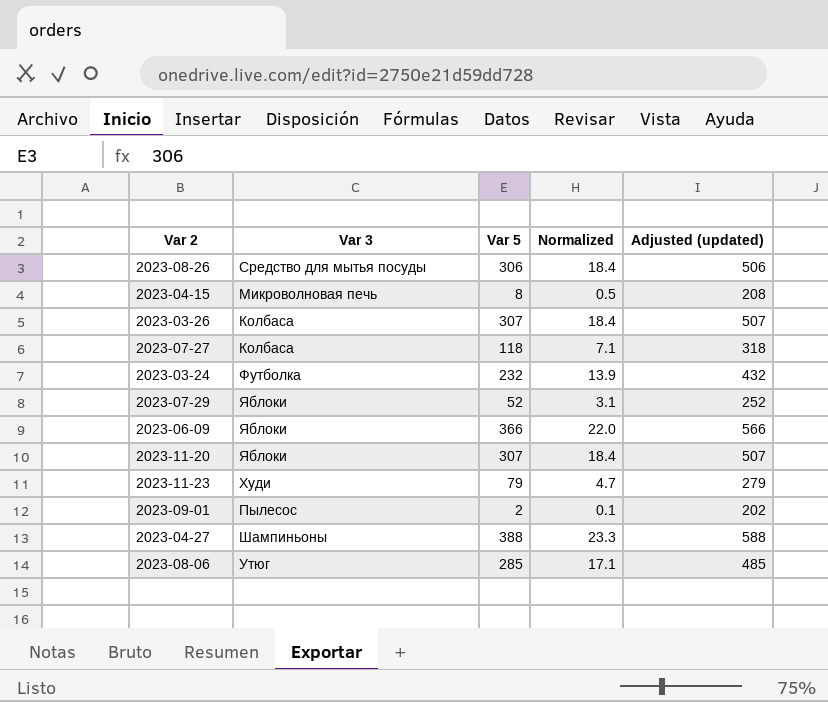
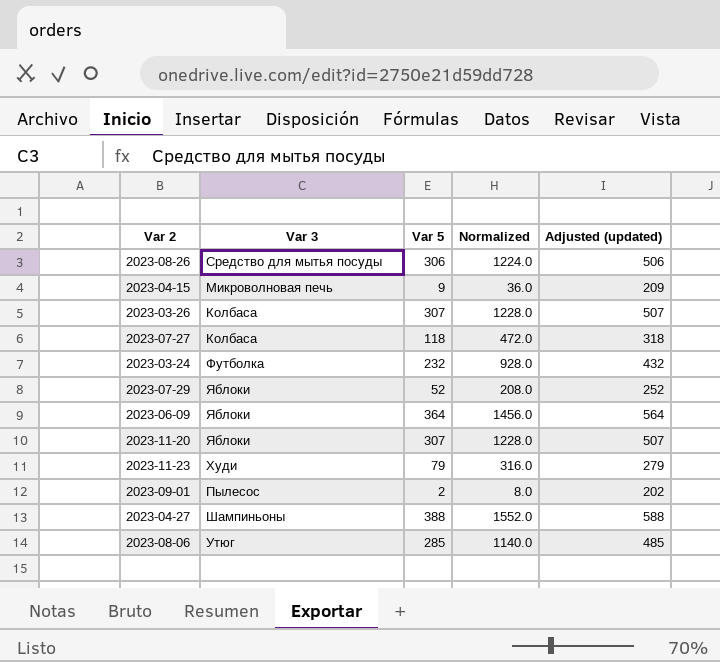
column Normalized | formula: [Var 5] * 0.06 -> [Var 5] * 4
2023-04-15 | Var 5: 8 -> 9
2023-04-15 | Adjusted (updated): 208 -> 209
2023-06-09 | Var 5: 366 -> 364
2023-06-09 | Adjusted (updated): 566 -> 564

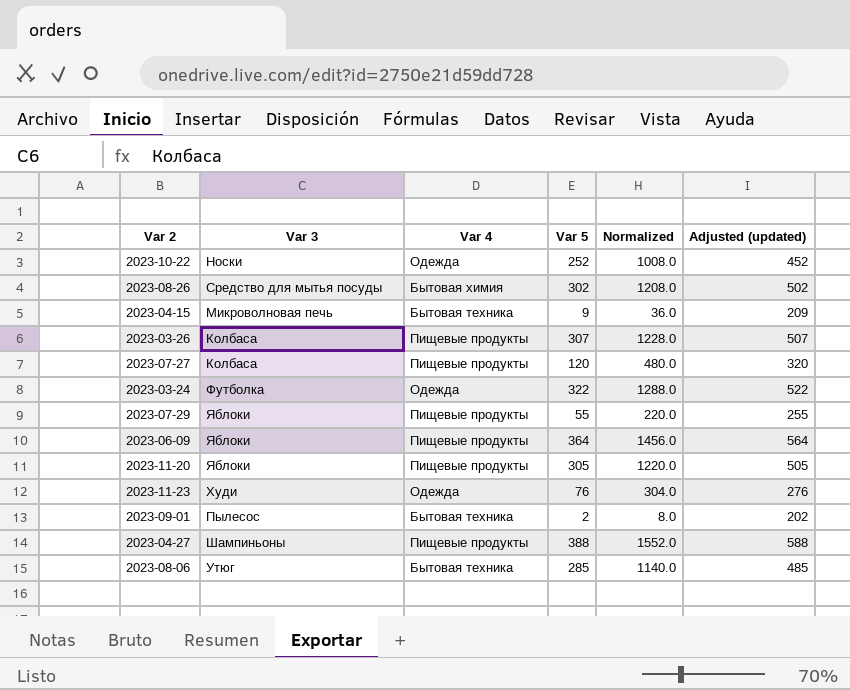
column Var 4 | position: none -> 3
row 2023-10-22: none -> Носки | Одежда | 252 | 1008.0 | 452
2023-08-26 | Var 5: 306 -> 302
2023-08-26 | Normalized: 1224.0 -> 1208.0
2023-08-26 | Adjusted (updated): 506 -> 502
2023-07-27 | Var 5: 118 -> 120
2023-07-27 | Normalized: 472.0 -> 480.0
2023-07-27 | Adjusted (updated): 318 -> 320
2023-03-24 | Var 5: 232 -> 322
2023-03-24 | Normalized: 928.0 -> 1288.0
2023-03-24 | Adjusted (updated): 432 -> 522
2023-07-29 | Var 5: 52 -> 55
2023-07-29 | Normalized: 208.0 -> 220.0
2023-07-29 | Adjusted (updated): 252 -> 255
2023-11-20 | Var 5: 307 -> 305
2023-11-20 | Normalized: 1228.0 -> 1220.0
2023-11-20 | Adjusted (updated): 507 -> 505
2023-11-23 | Var 5: 79 -> 76
2023-11-23 | Normalized: 316.0 -> 304.0
2023-11-23 | Adjusted (updated): 279 -> 276

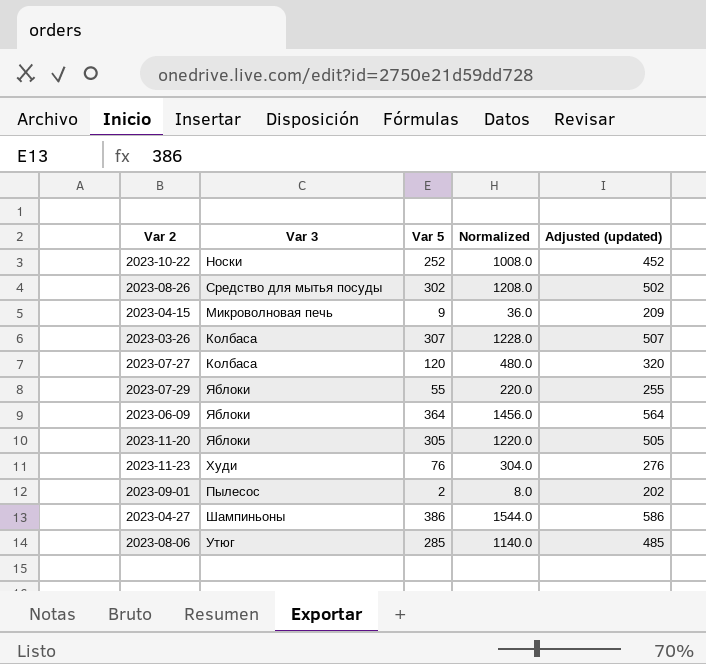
column Var 4 | position: 3 -> none
row 2023-03-24: Футболка | Одежда | 322 | 1288.0 | 522 -> none
2023-04-27 | Var 5: 388 -> 386
2023-04-27 | Normalized: 1552.0 -> 1544.0
2023-04-27 | Adjusted (updated): 588 -> 586

